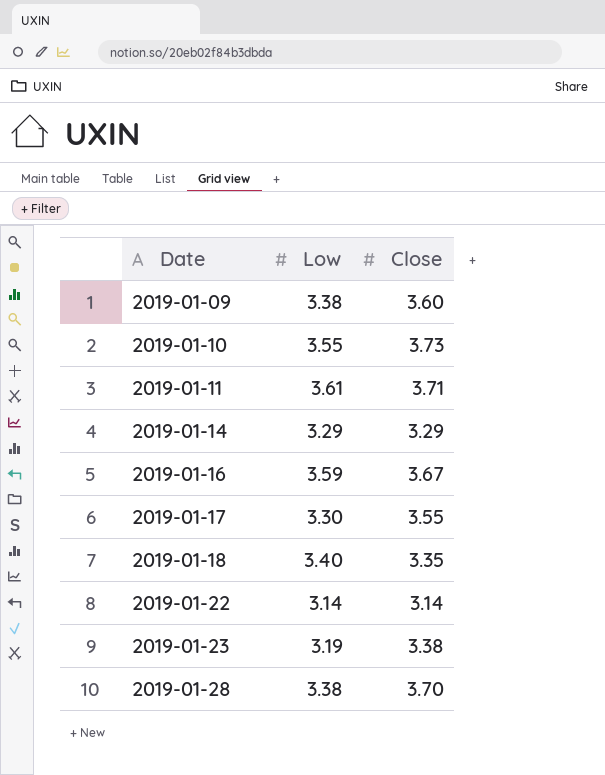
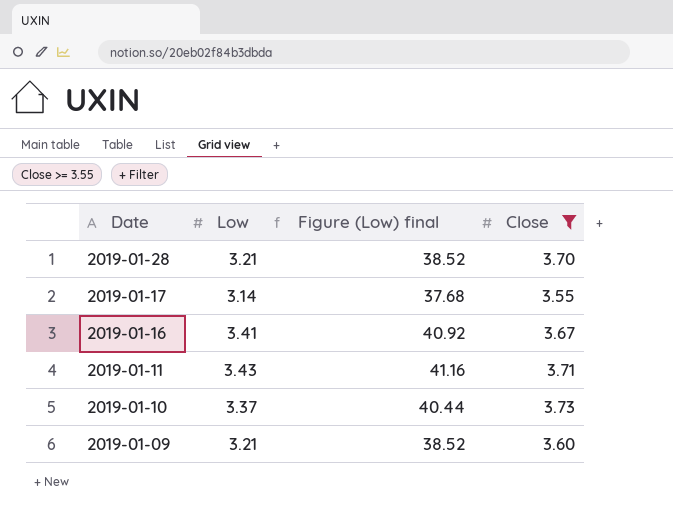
filter: none -> Close >= 3.55
row order: Date ascending -> Date descending
column Figure (Low) final | formula: none -> [Low] * 12
2019-01-28 | Low: 3.38 -> 3.21
2019-01-17 | Low: 3.30 -> 3.14
2019-01-16 | Low: 3.59 -> 3.41
2019-01-11 | Low: 3.61 -> 3.43
2019-01-10 | Low: 3.55 -> 3.37
2019-01-09 | Low: 3.38 -> 3.21

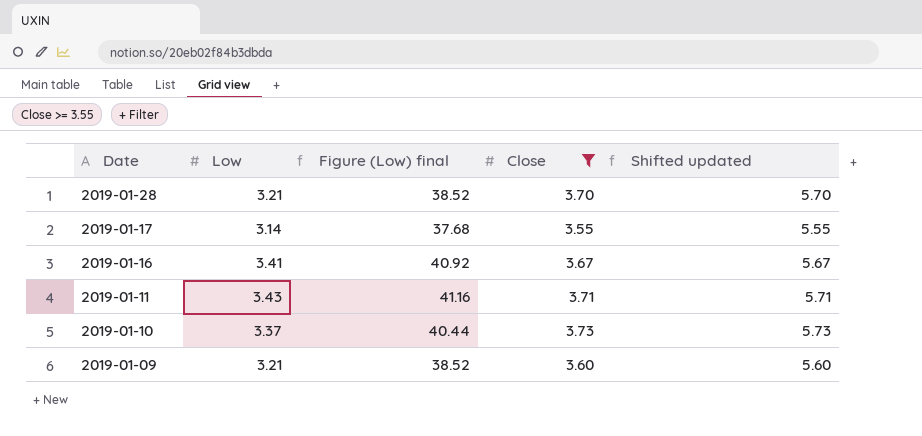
column Shifted updated | formula: none -> [Close] + 2

